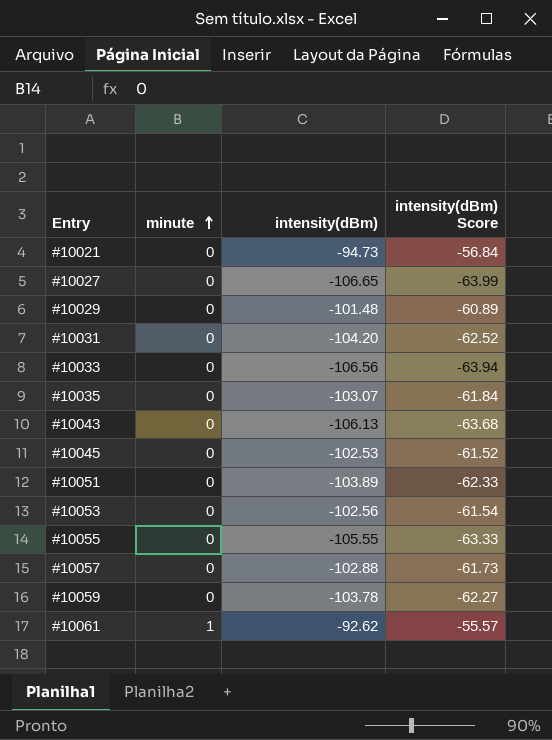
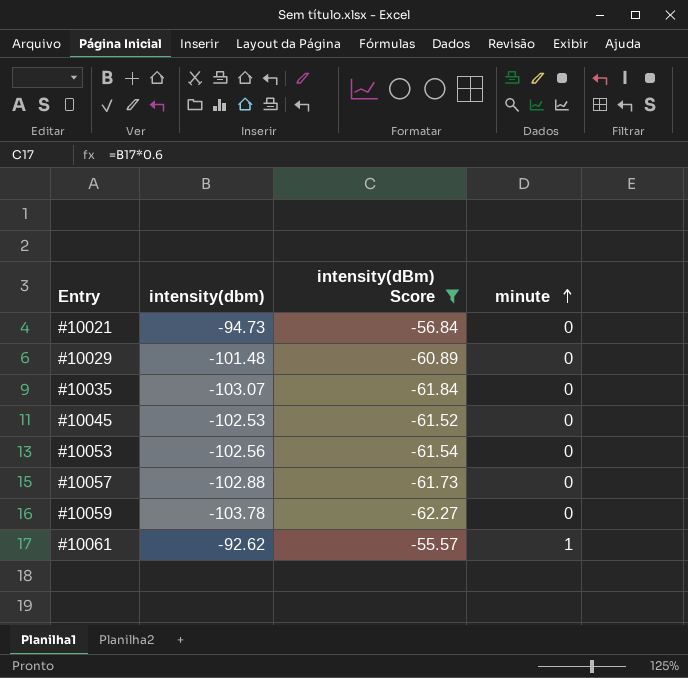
filter: none -> intensity(dBm) Score >= -62.27
column name: intensity(dBm) -> intensity(dbm)
column minute | position: 2 -> 4

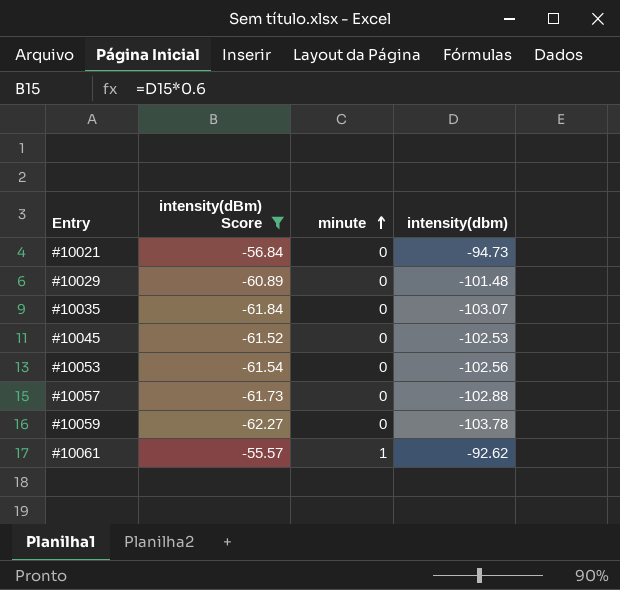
column intensity(dbm) | position: 2 -> 4

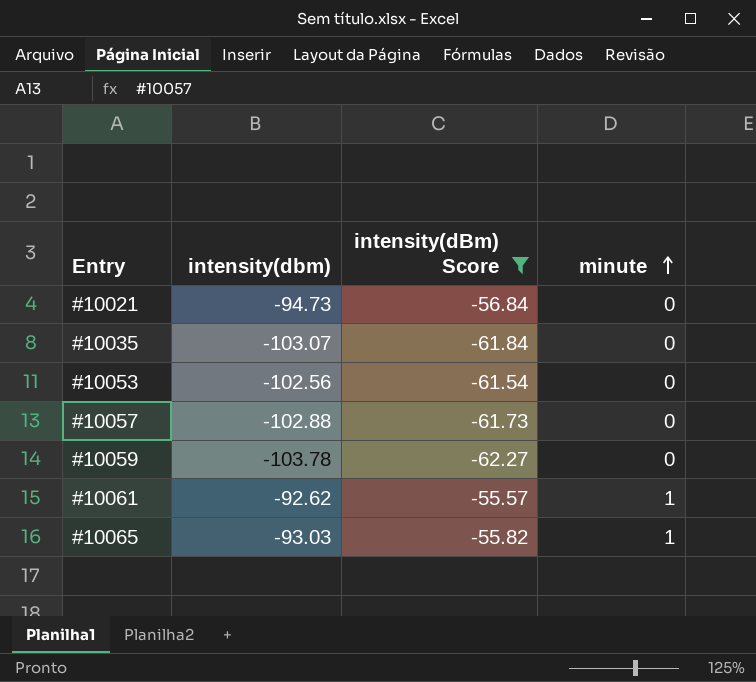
column intensity(dbm) | position: 4 -> 2
row #10029: -60.89 | 0 | -101.48 -> none
row #10045: -61.52 | 0 | -102.53 -> none
row #10065: none -> -93.03 | -55.82 | 1

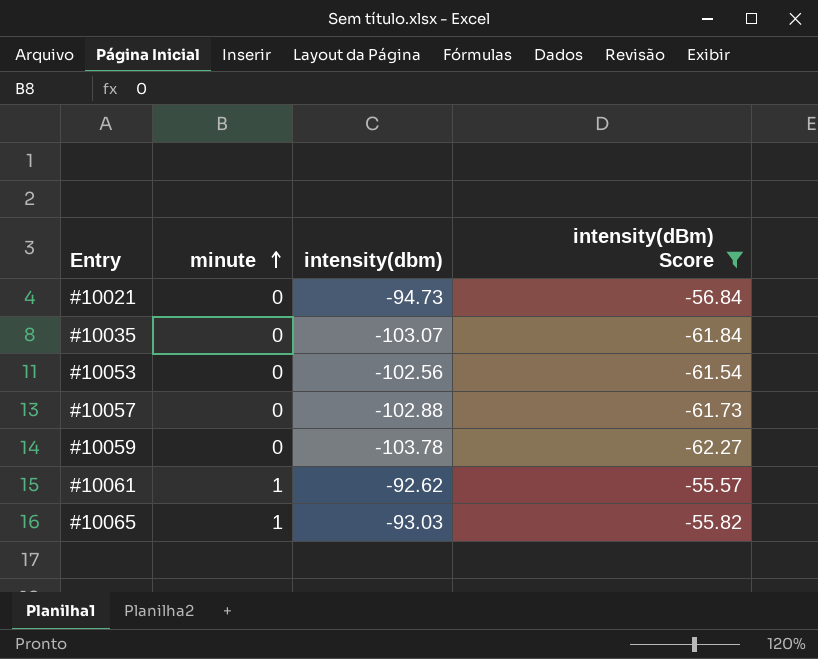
column minute | position: 4 -> 2

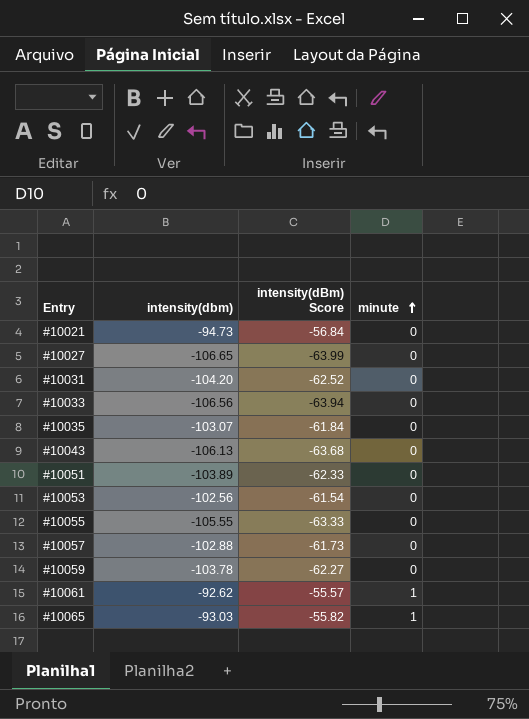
filter: intensity(dBm) Score >= -62.27 -> none
column minute | position: 2 -> 4

